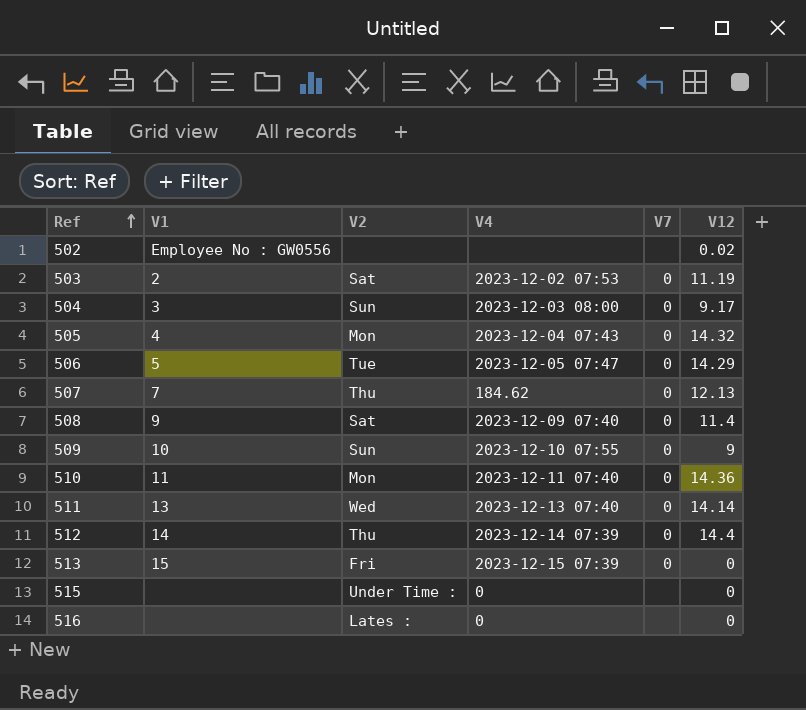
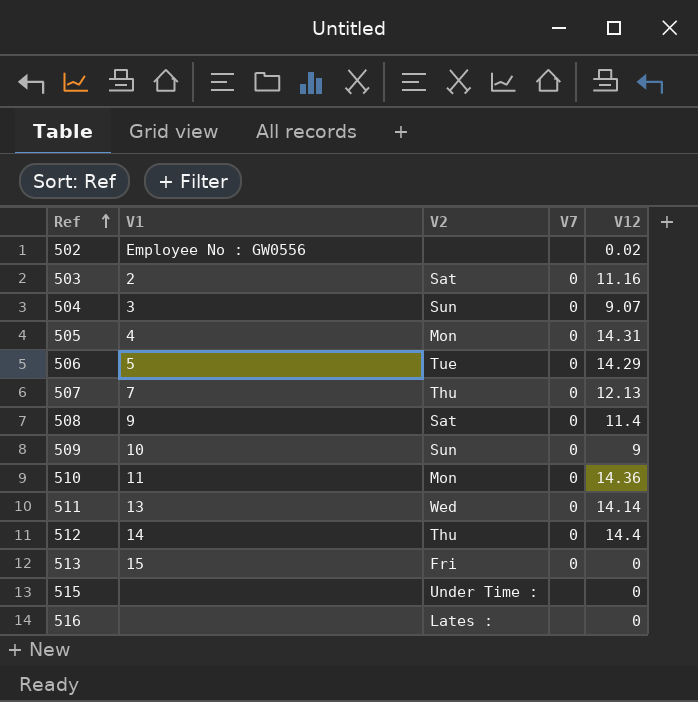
column V4 | position: 4 -> none
503 | V12: 11.19 -> 11.16
504 | V12: 9.17 -> 9.07
505 | V12: 14.32 -> 14.31

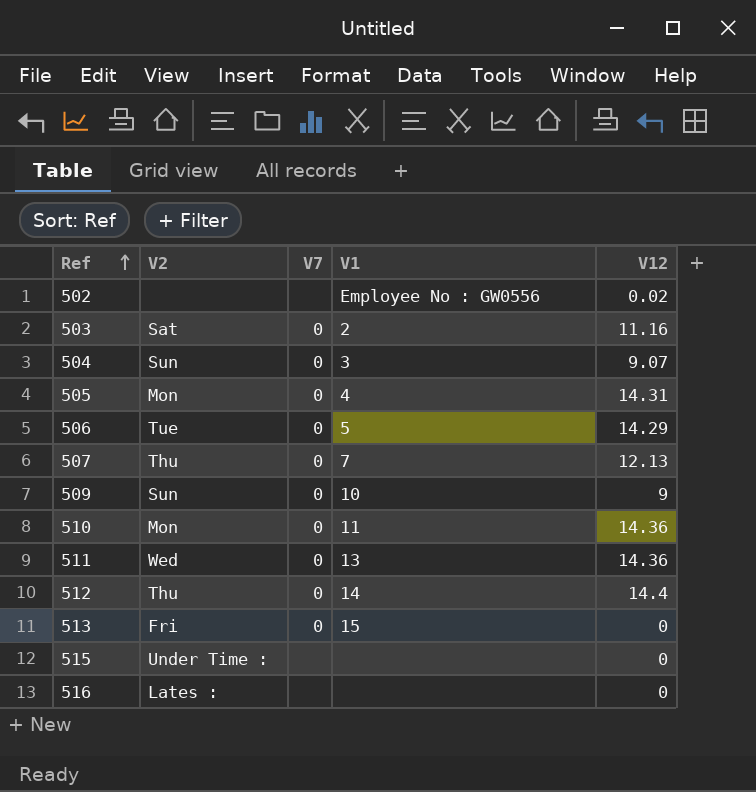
column V1 | position: 2 -> 4
row 508: 9 | Sat | 0 | 11.4 -> none
511 | V12: 14.14 -> 14.36

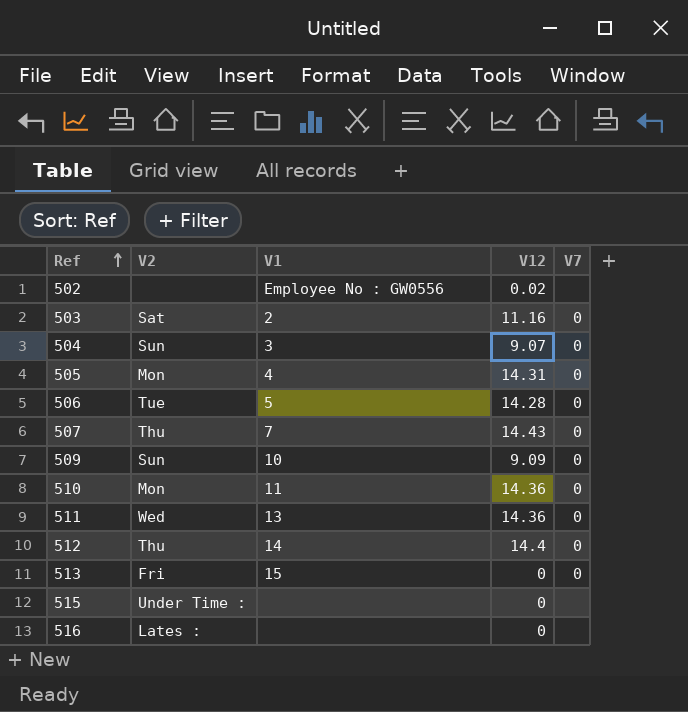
column V7 | position: 3 -> 5
506 | V12: 14.29 -> 14.28
507 | V12: 12.13 -> 14.43
509 | V12: 9 -> 9.09

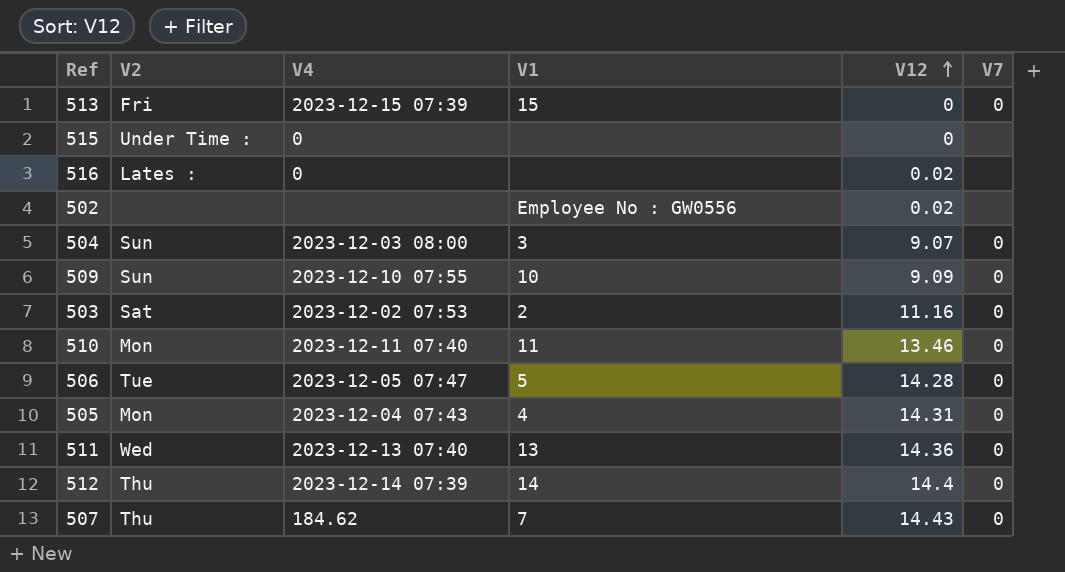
row order: Ref ascending -> V12 ascending
column V4 | position: none -> 3
516 | V12: 0 -> 0.02
510 | V12: 14.36 -> 13.46

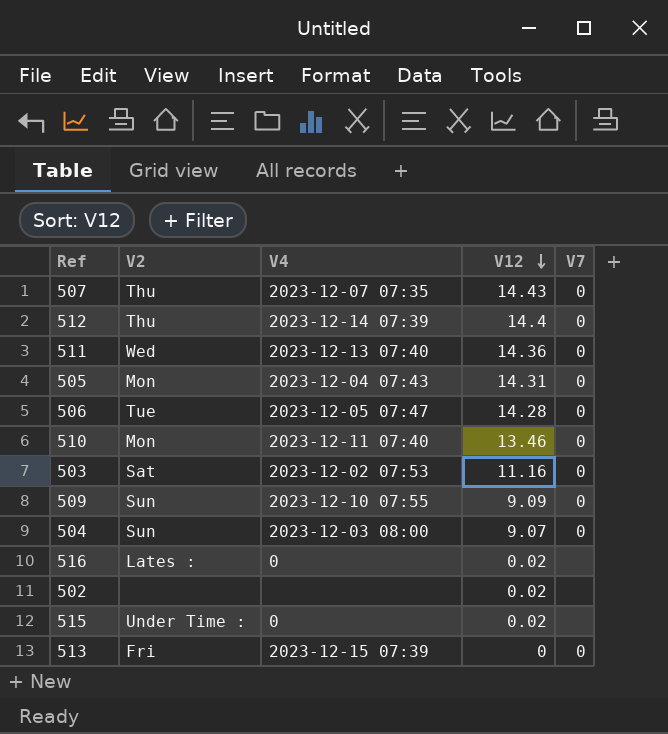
row order: V12 ascending -> V12 descending
column V1 | position: 4 -> none
507 | V4: 184.62 -> 2023-12-07 07:35
515 | V12: 0 -> 0.02

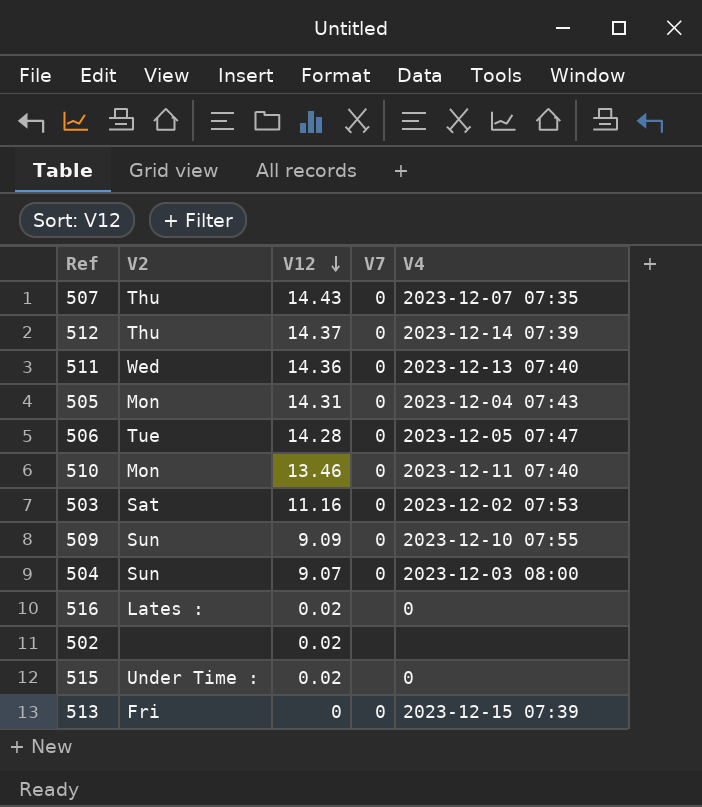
column V4 | position: 3 -> 5
512 | V12: 14.4 -> 14.37

